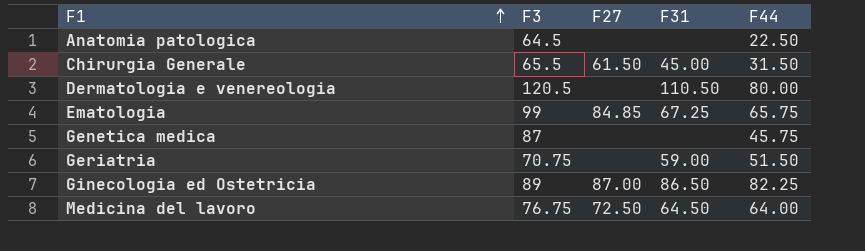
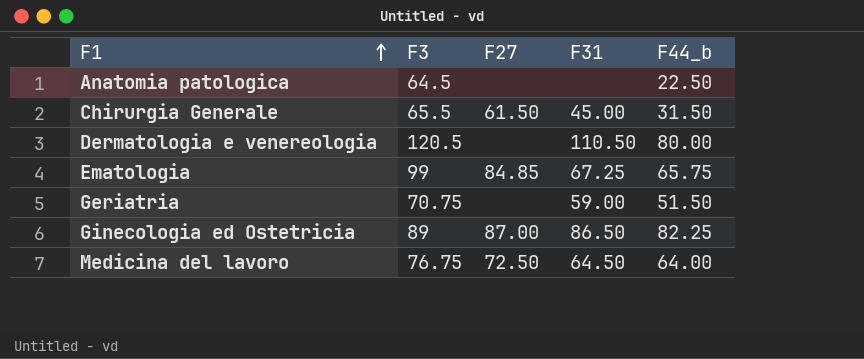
column name: F44 -> F44_b
row Genetica medica: 87 | none | none | 45.75 -> none

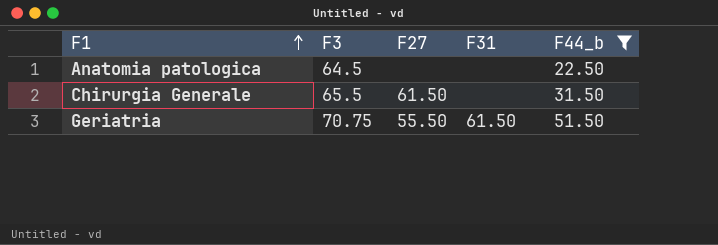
filter: none -> F44_b <= 51.50
Chirurgia Generale | F31: 45.00 -> none
Geriatria | F27: none -> 55.50
Geriatria | F31: 59.00 -> 61.50

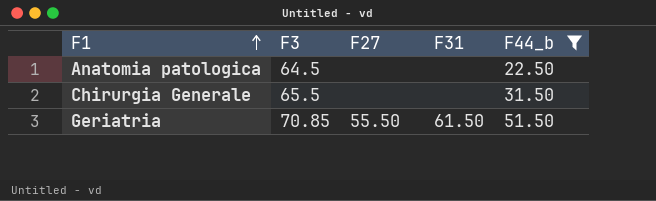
Chirurgia Generale | F27: 61.50 -> none
Geriatria | F3: 70.75 -> 70.85

